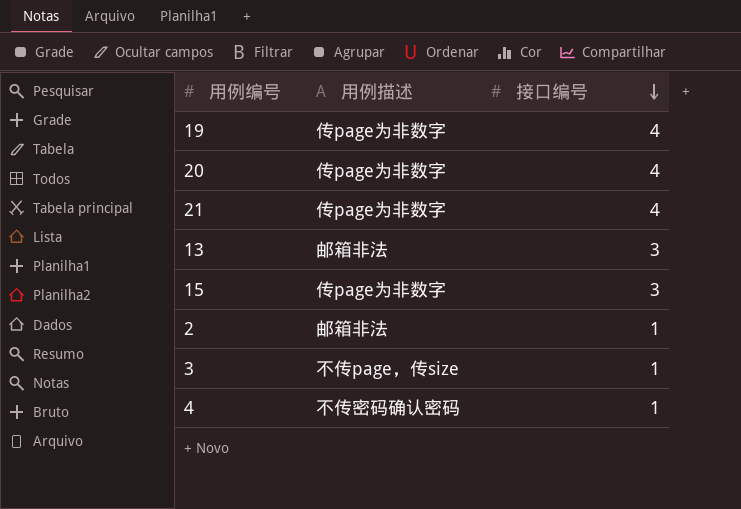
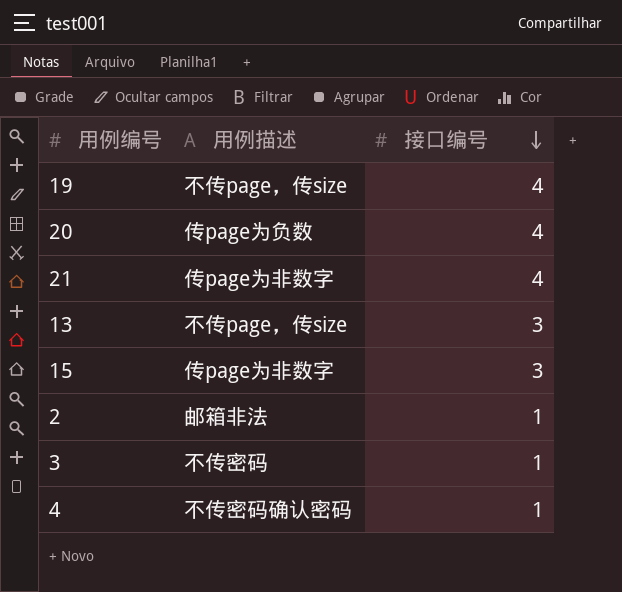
19 | 用例描述: 传page为非数字 -> 不传page，传size
20 | 用例描述: 传page为非数字 -> 传page为负数
13 | 用例描述: 邮箱非法 -> 不传page，传size
3 | 用例描述: 不传page，传size -> 不传密码

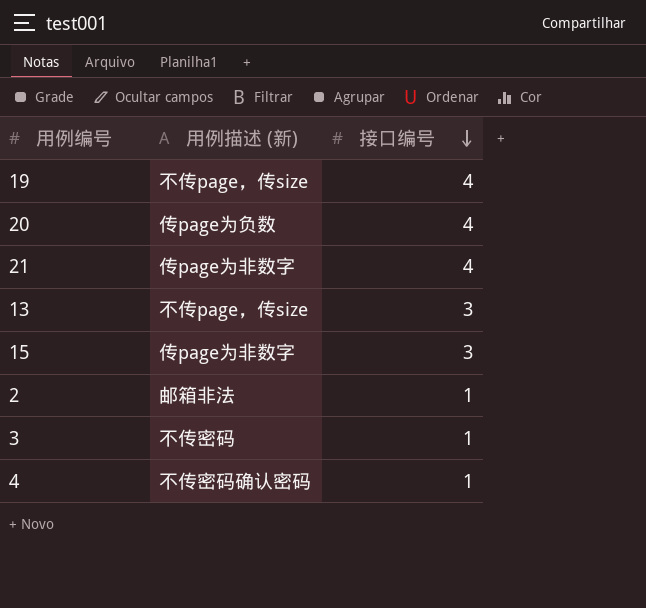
column name: 用例描述 -> 用例描述 (新)

